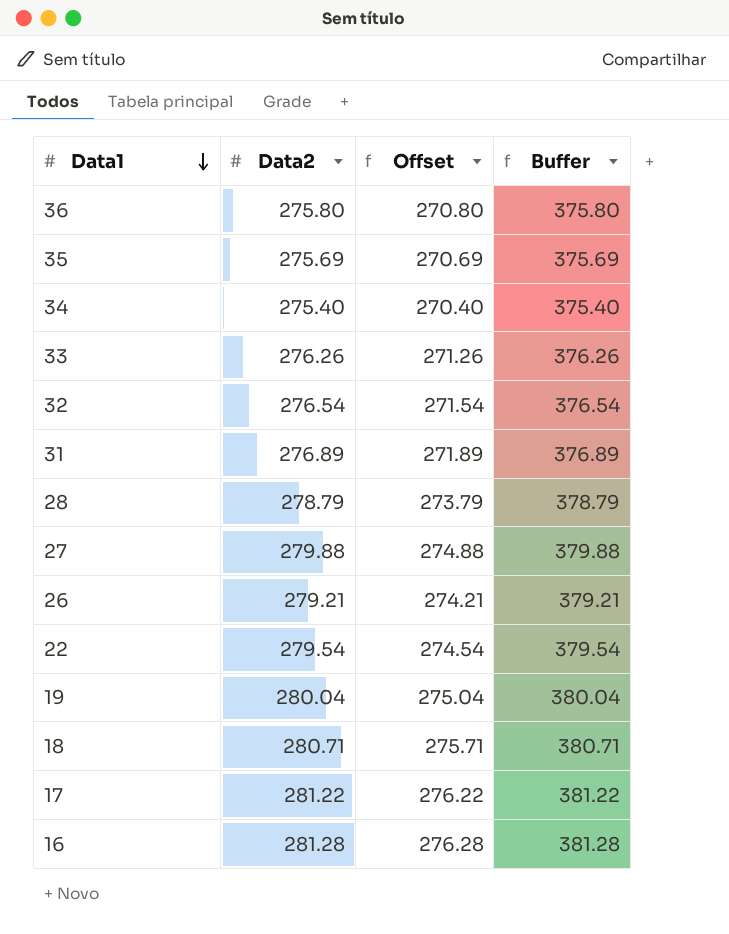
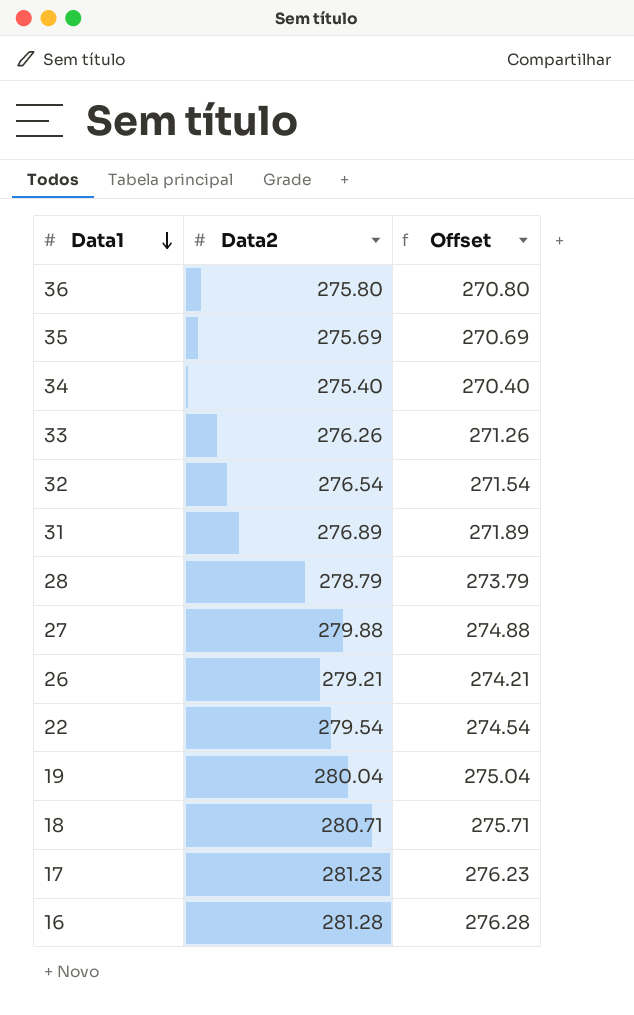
column Buffer | formula: [Data2] + 100 -> none
17 | Data2: 281.22 -> 281.23
17 | Offset: 276.22 -> 276.23

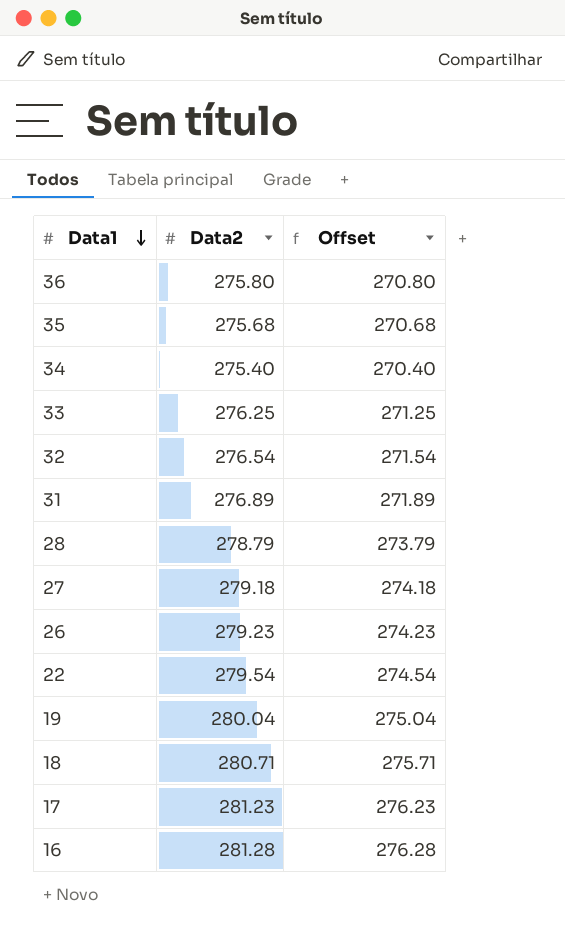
35 | Data2: 275.69 -> 275.68
35 | Offset: 270.69 -> 270.68
33 | Data2: 276.26 -> 276.25
33 | Offset: 271.26 -> 271.25
27 | Data2: 279.88 -> 279.18
27 | Offset: 274.88 -> 274.18
26 | Data2: 279.21 -> 279.23
26 | Offset: 274.21 -> 274.23

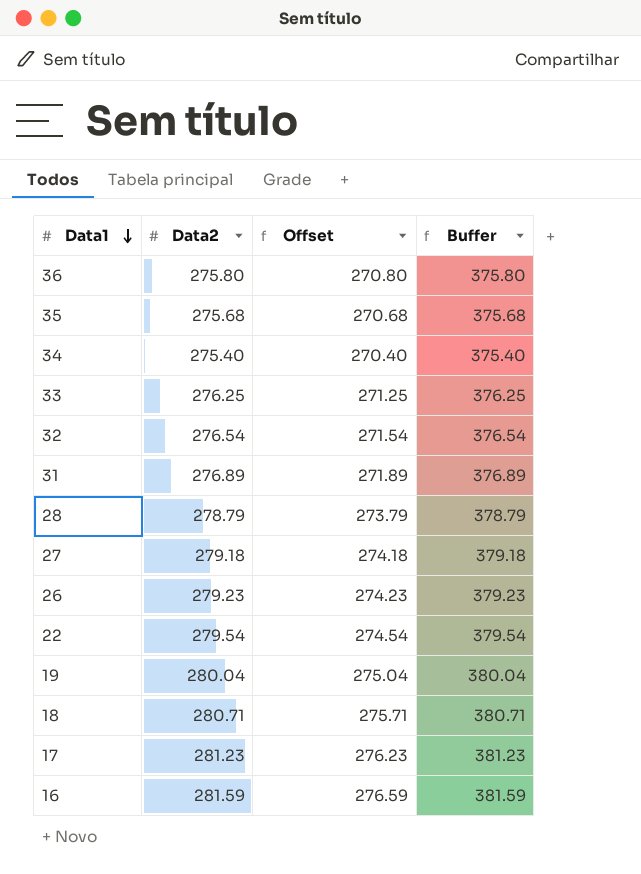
column Buffer | formula: none -> [Data2] + 100
16 | Data2: 281.28 -> 281.59
16 | Offset: 276.28 -> 276.59

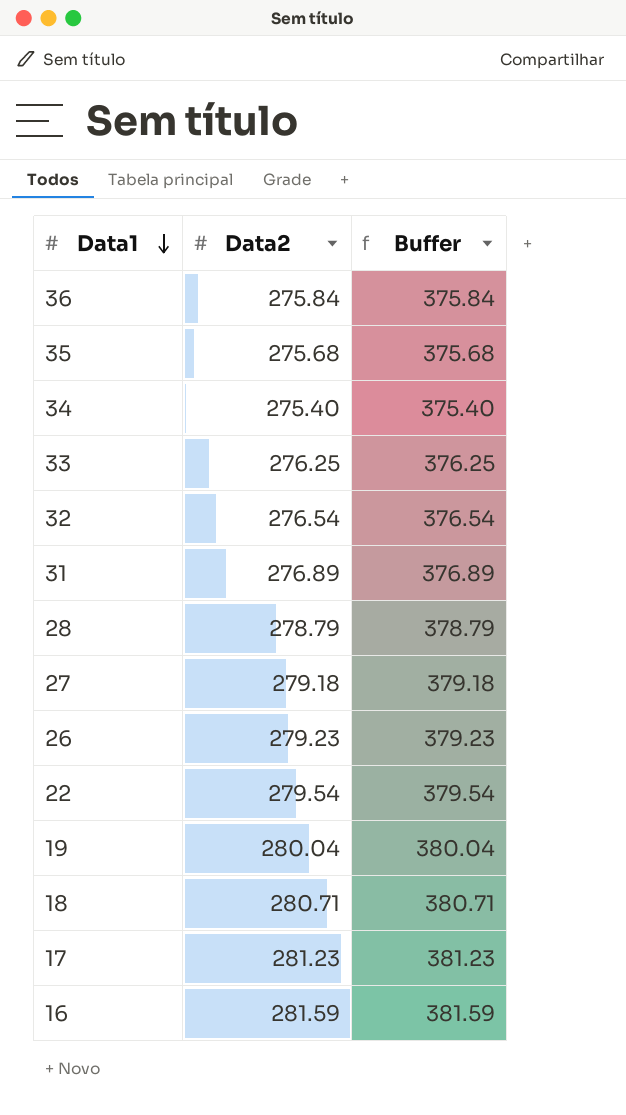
column Offset | formula: [Data2] - 5 -> none
36 | Data2: 275.80 -> 275.84
36 | Buffer: 375.80 -> 375.84

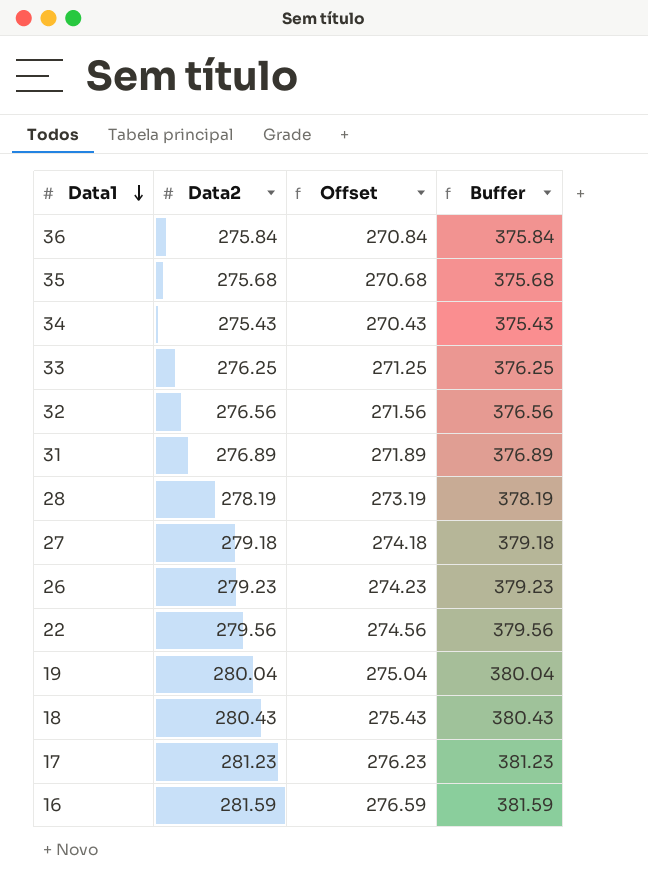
column Offset | formula: none -> [Data2] - 5
34 | Data2: 275.40 -> 275.43
34 | Buffer: 375.40 -> 375.43
32 | Data2: 276.54 -> 276.56
32 | Buffer: 376.54 -> 376.56
28 | Data2: 278.79 -> 278.19
28 | Buffer: 378.79 -> 378.19
22 | Data2: 279.54 -> 279.56
22 | Buffer: 379.54 -> 379.56
18 | Data2: 280.71 -> 280.43
18 | Buffer: 380.71 -> 380.43

